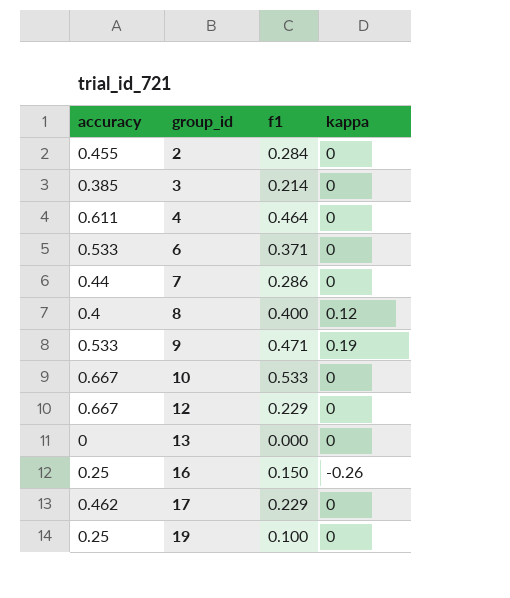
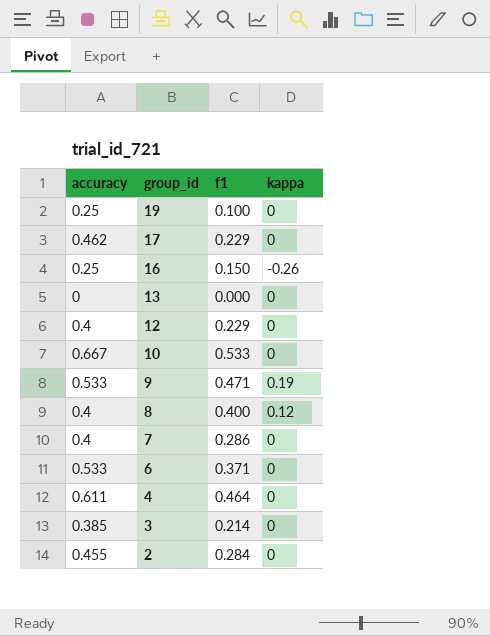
row order: group_id ascending -> group_id descending
12 | accuracy: 0.667 -> 0.4
7 | accuracy: 0.44 -> 0.4

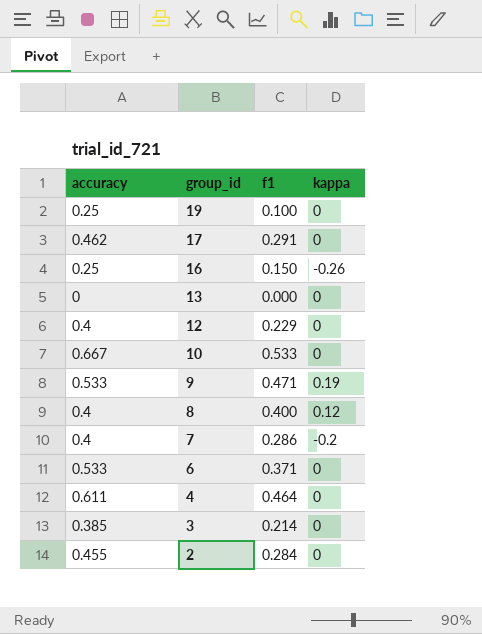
17 | f1: 0.229 -> 0.291
7 | kappa: 0 -> -0.2

